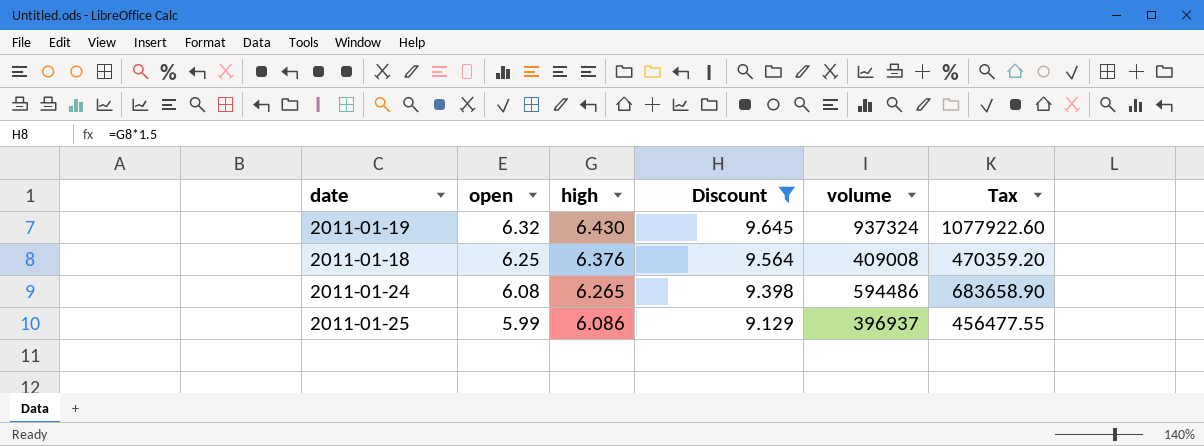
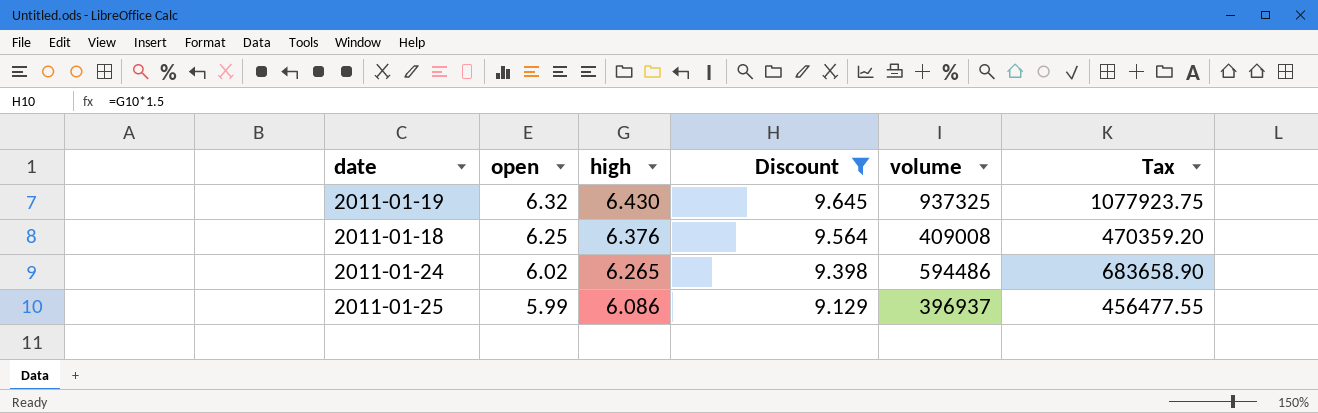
2011-01-19 | volume: 937324 -> 937325
2011-01-19 | Tax: 1077922.60 -> 1077923.75
2011-01-24 | open: 6.08 -> 6.02

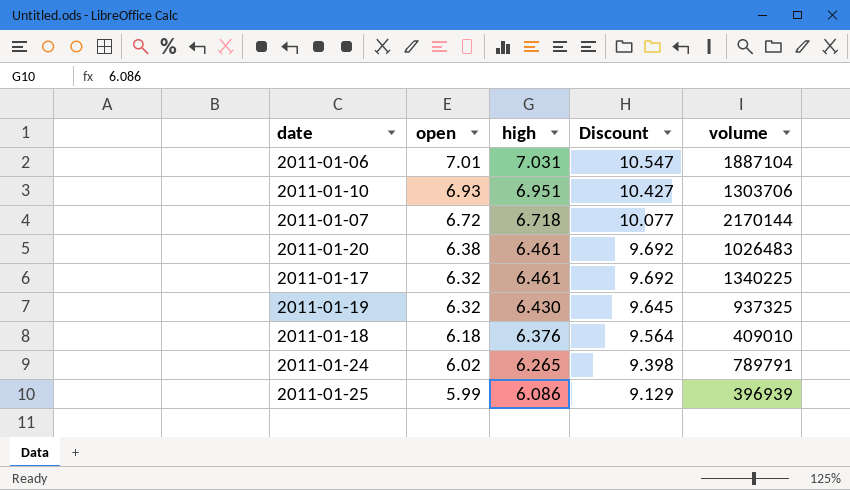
filter: Discount <= 9.645 -> none
column Tax | formula: [volume] * 1.15 -> none
2011-01-18 | open: 6.25 -> 6.18
2011-01-18 | volume: 409008 -> 409010
2011-01-24 | volume: 594486 -> 789791
2011-01-25 | volume: 396937 -> 396939

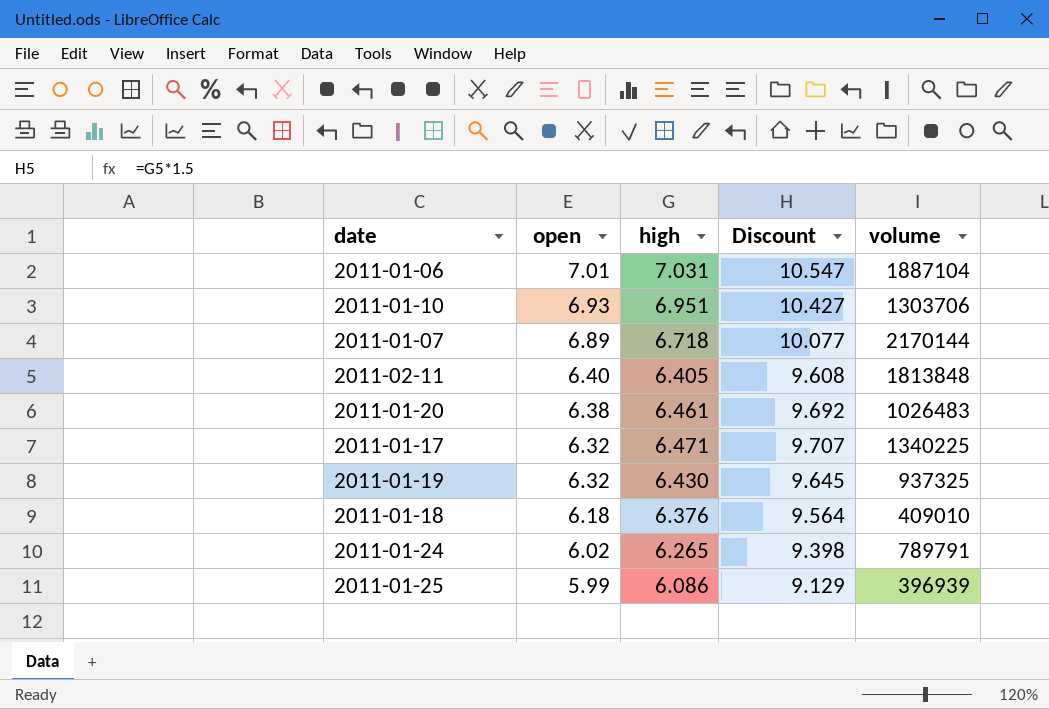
2011-01-07 | open: 6.72 -> 6.89
row 2011-02-11: none -> 6.40 | 6.405 | 9.608 | 1813848
2011-01-17 | high: 6.461 -> 6.471
2011-01-17 | Discount: 9.692 -> 9.707

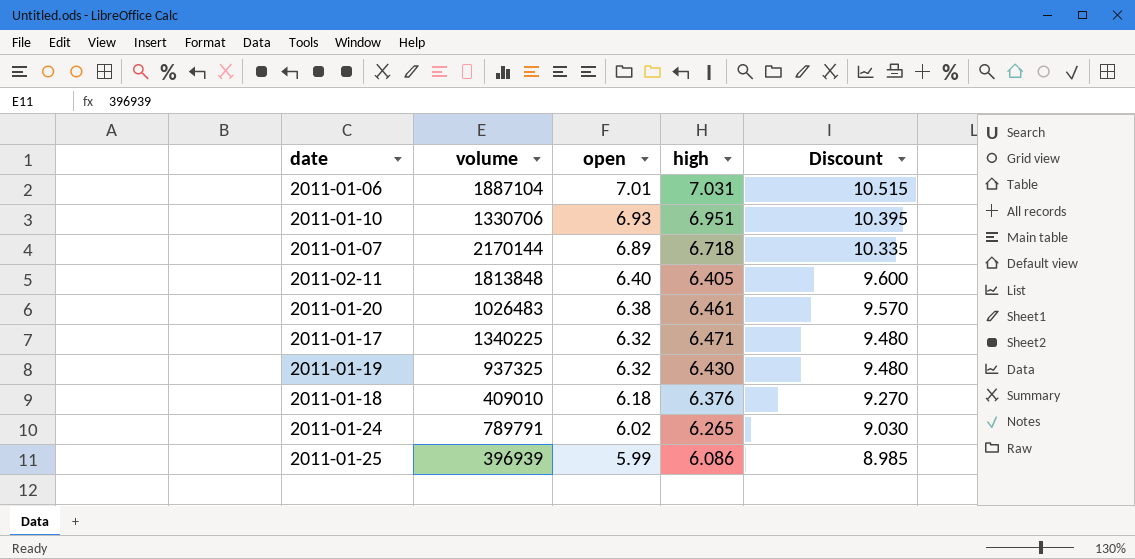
column volume | position: 5 -> 2
column Discount | formula: [high] * 1.5 -> [open] * 1.5
2011-01-10 | volume: 1303706 -> 1330706

